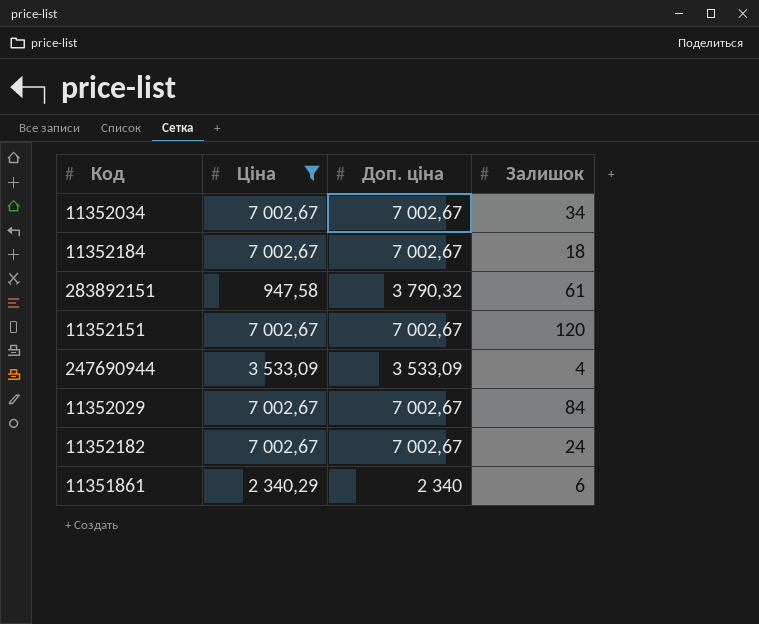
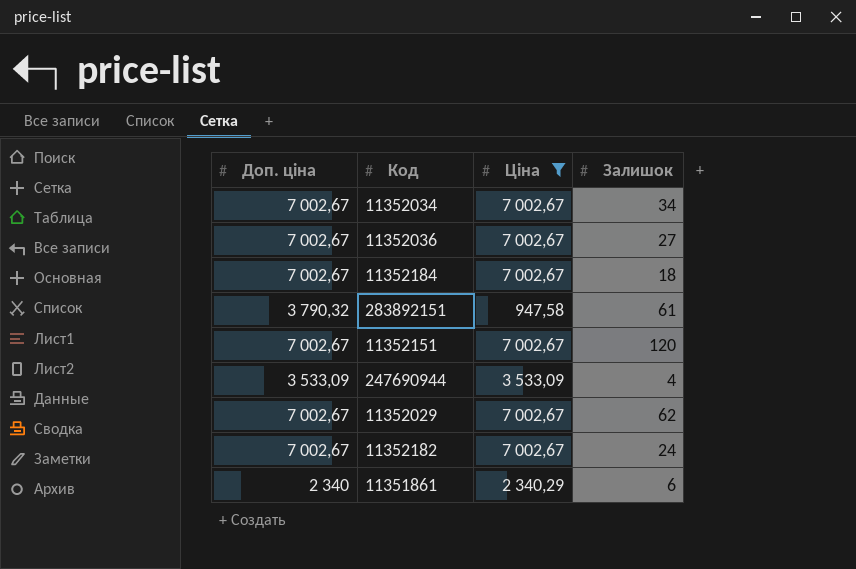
column Доп. ціна | position: 3 -> 1
row 11352036: none -> 7 002,67 | 7 002,67 | 27
11352029 | Залишок: 84 -> 62

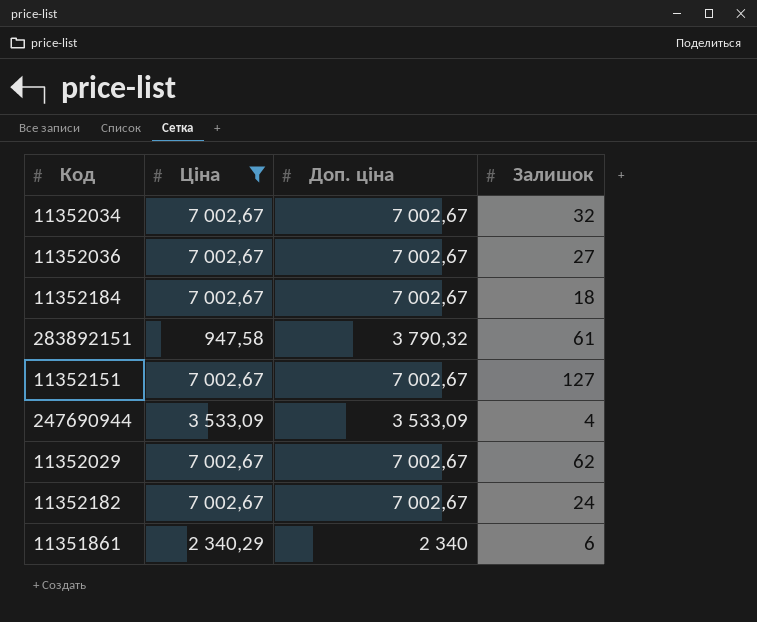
column Доп. ціна | position: 1 -> 3
11352034 | Залишок: 34 -> 32
11352151 | Залишок: 120 -> 127

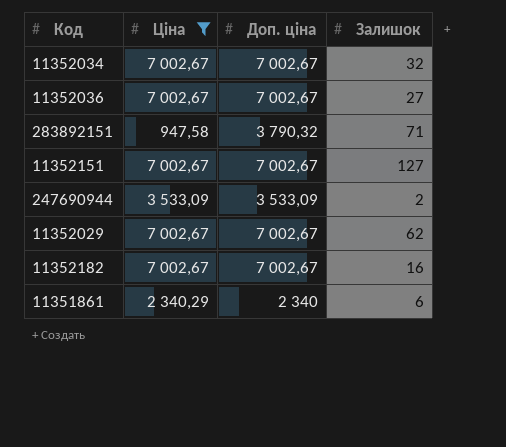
row 11352184: 7 002,67 | 7 002,67 | 18 -> none
283892151 | Залишок: 61 -> 71
247690944 | Залишок: 4 -> 2
11352182 | Залишок: 24 -> 16

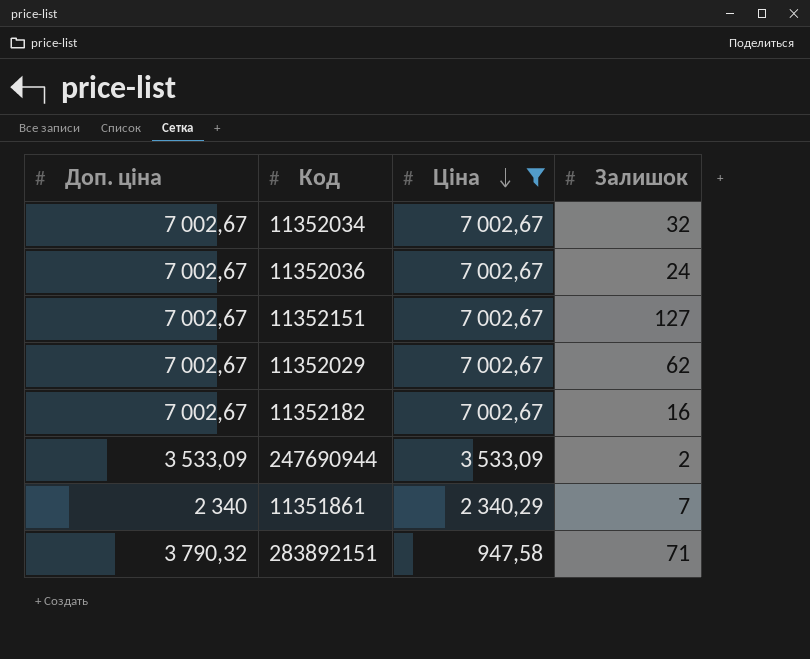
row order: none -> Ціна descending
column Доп. ціна | position: 3 -> 1
11352036 | Залишок: 27 -> 24
11351861 | Залишок: 6 -> 7

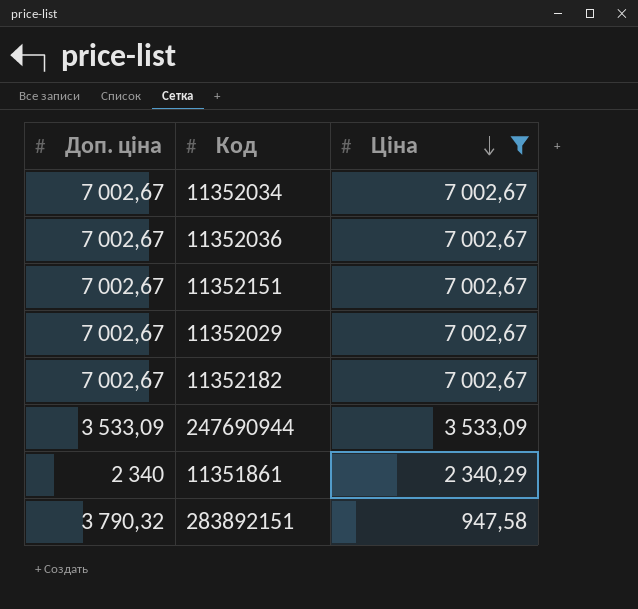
column Залишок | position: 4 -> none

